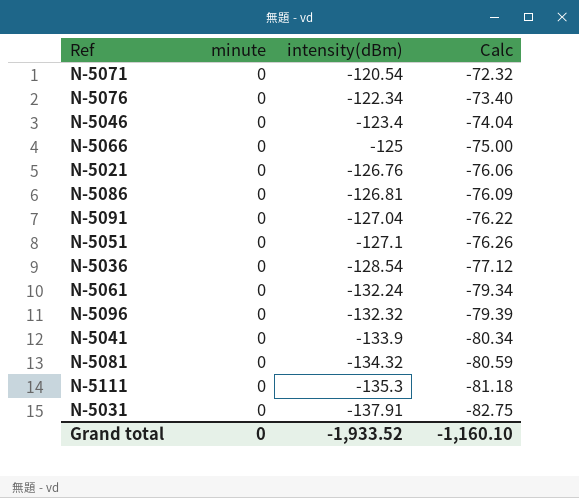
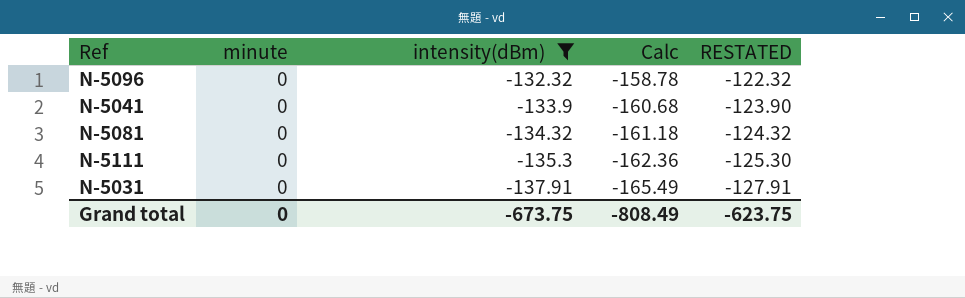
filter: none -> intensity(dBm) <= -132.32
column Calc | formula: [intensity(dBm)] * 0.6 -> [intensity(dBm)] * 1.2
column RESTATED | formula: none -> [intensity(dBm)] + 10
Grand total | intensity(dBm): -1,933.52 -> -673.75
Grand total | Calc: -1,160.10 -> -808.49

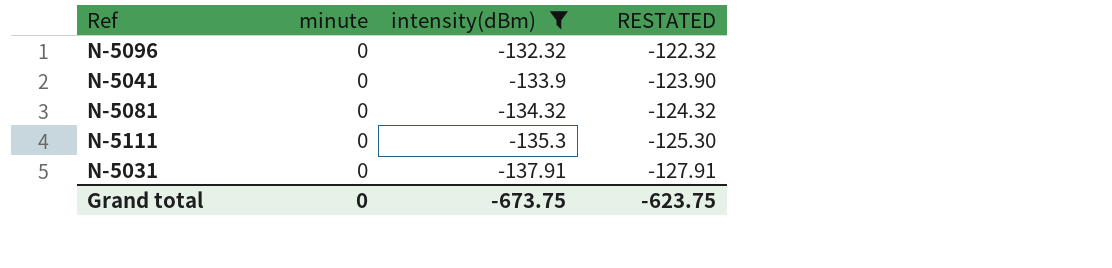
column Calc | formula: [intensity(dBm)] * 1.2 -> none

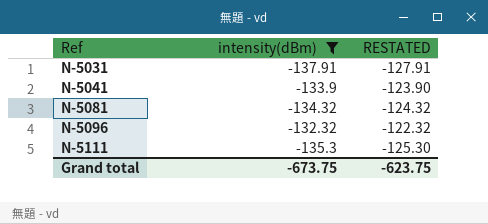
row order: intensity(dBm) descending -> Ref ascending
column minute | position: 2 -> none

